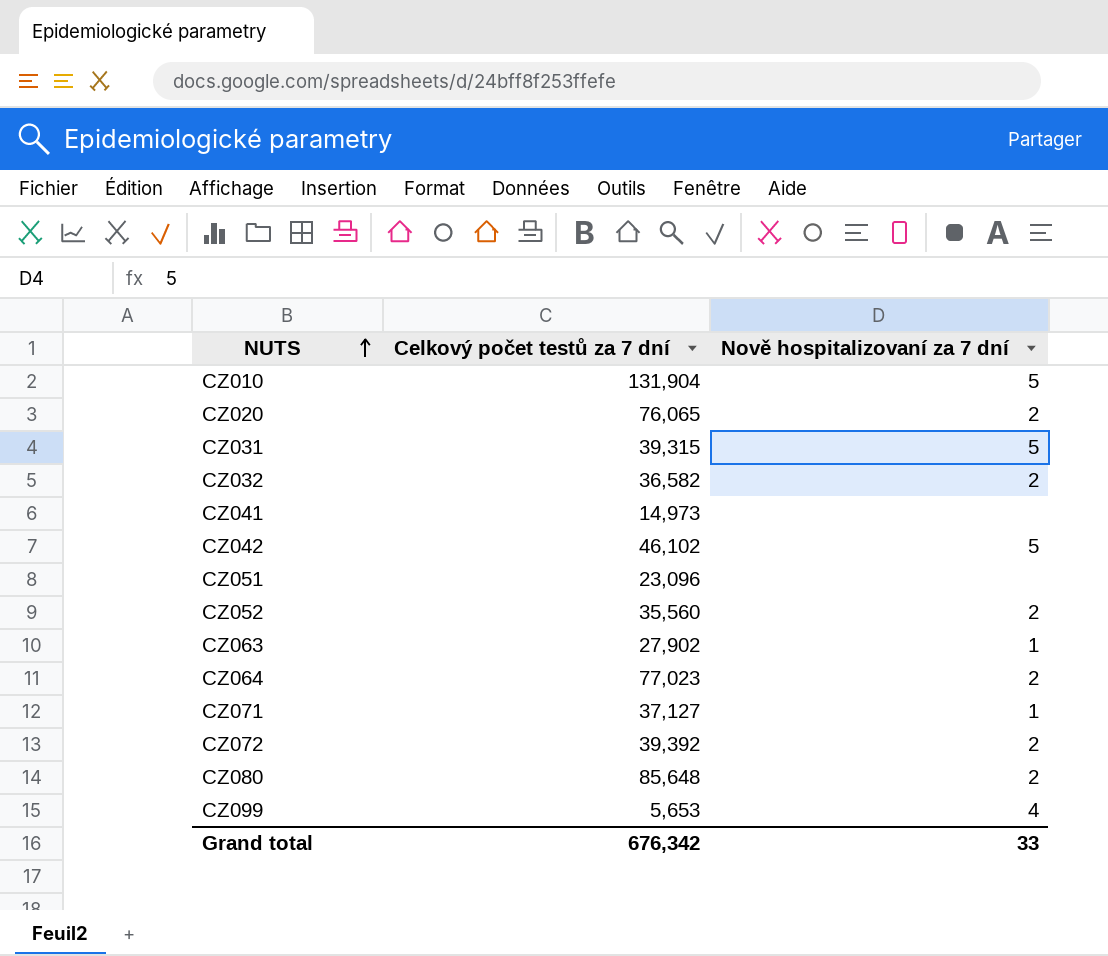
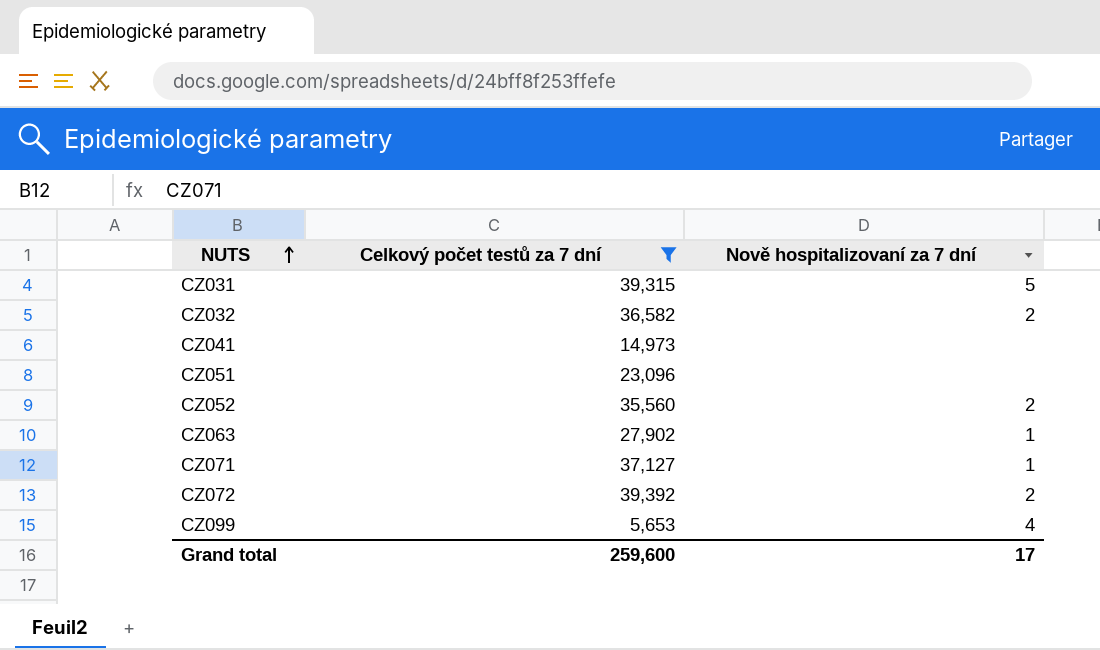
filter: none -> Celkový počet testů za 7 dní <= 39,392
Grand total | Celkový počet testů za 7 dní: 676,342 -> 259,600
Grand total | Nově hospitalizovaní za 7 dní: 33 -> 17

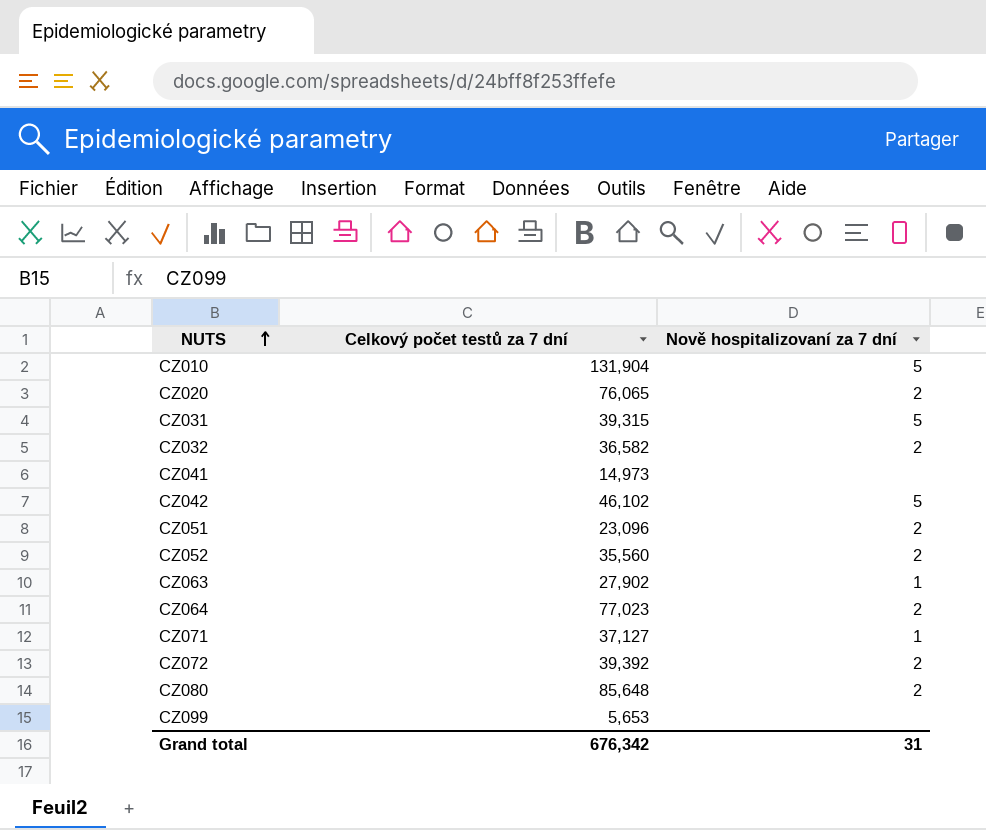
filter: Celkový počet testů za 7 dní <= 39,392 -> none
CZ051 | Nově hospitalizovaní za 7 dní: none -> 2
CZ099 | Nově hospitalizovaní za 7 dní: 4 -> none
Grand total | Celkový počet testů za 7 dní: 259,600 -> 676,342
Grand total | Nově hospitalizovaní za 7 dní: 17 -> 31

